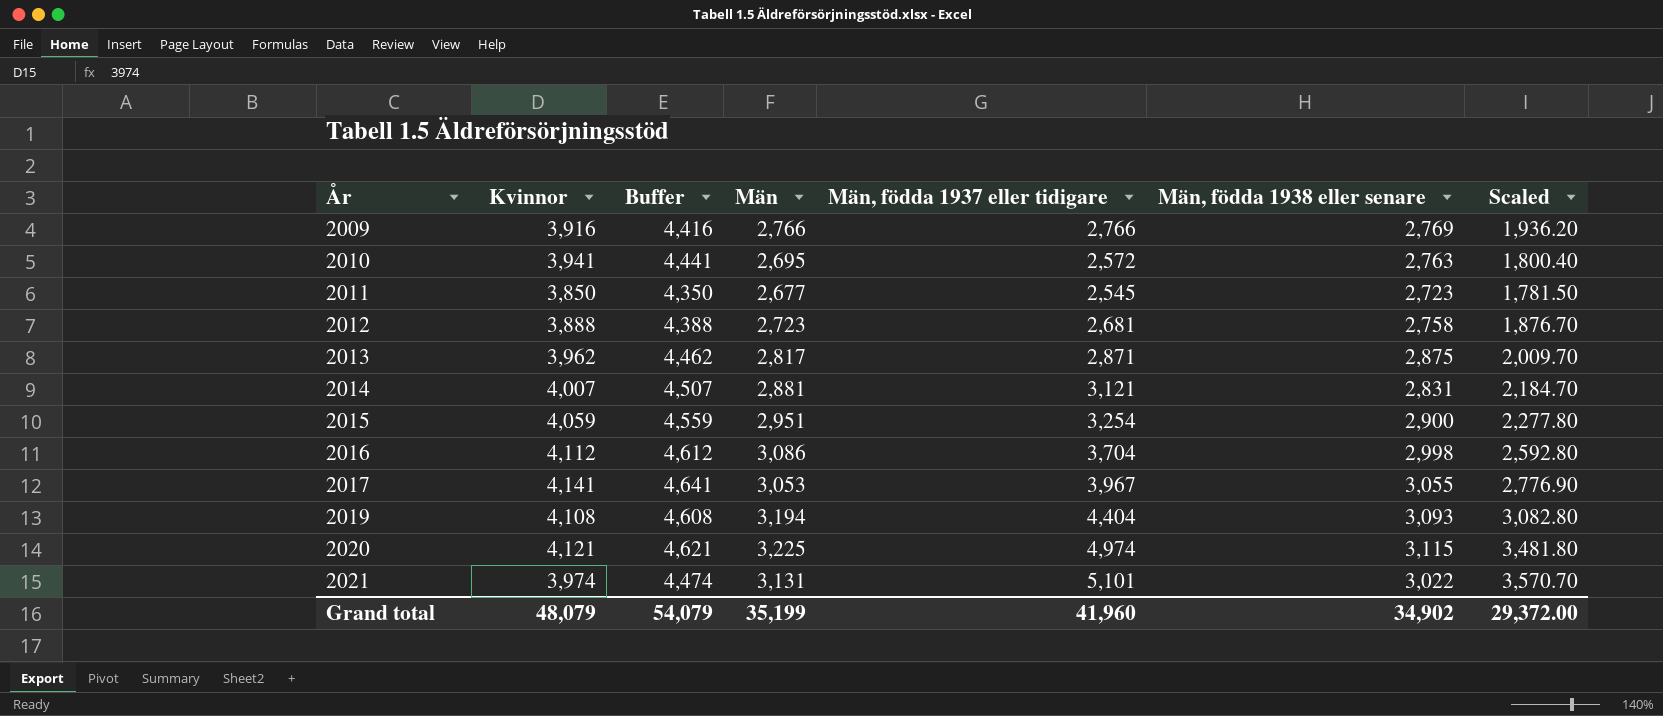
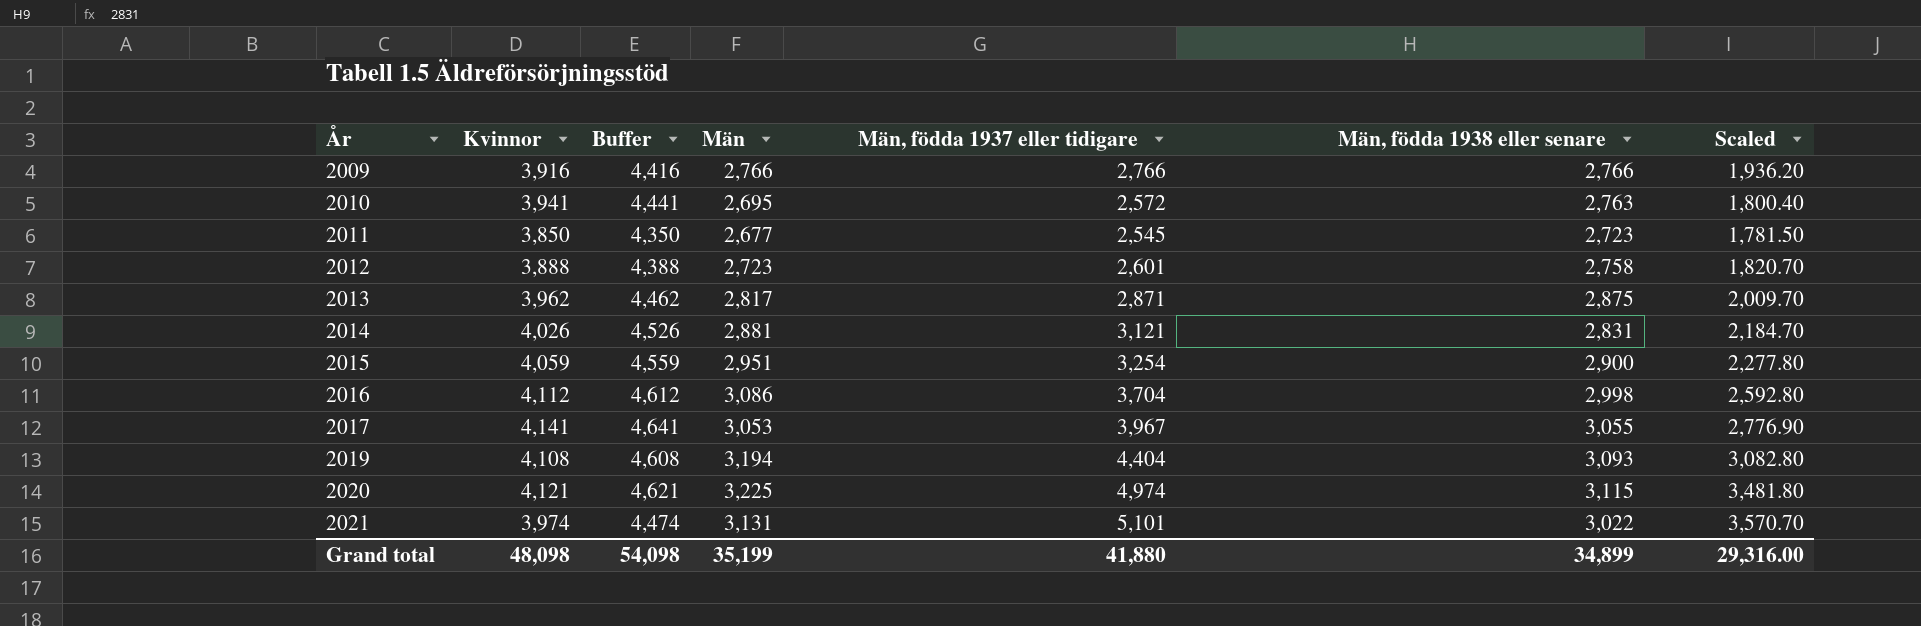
2009 | Män, födda 1938 eller senare: 2,769 -> 2,766
2012 | Män, födda 1937 eller tidigare: 2,681 -> 2,601
2012 | Scaled: 1,876.70 -> 1,820.70
2014 | Kvinnor: 4,007 -> 4,026
2014 | Buffer: 4,507 -> 4,526
Grand total | Kvinnor: 48,079 -> 48,098
Grand total | Buffer: 54,079 -> 54,098
Grand total | Män, födda 1937 eller tidigare: 41,960 -> 41,880
Grand total | Män, födda 1938 eller senare: 34,902 -> 34,899
Grand total | Scaled: 29,372.00 -> 29,316.00

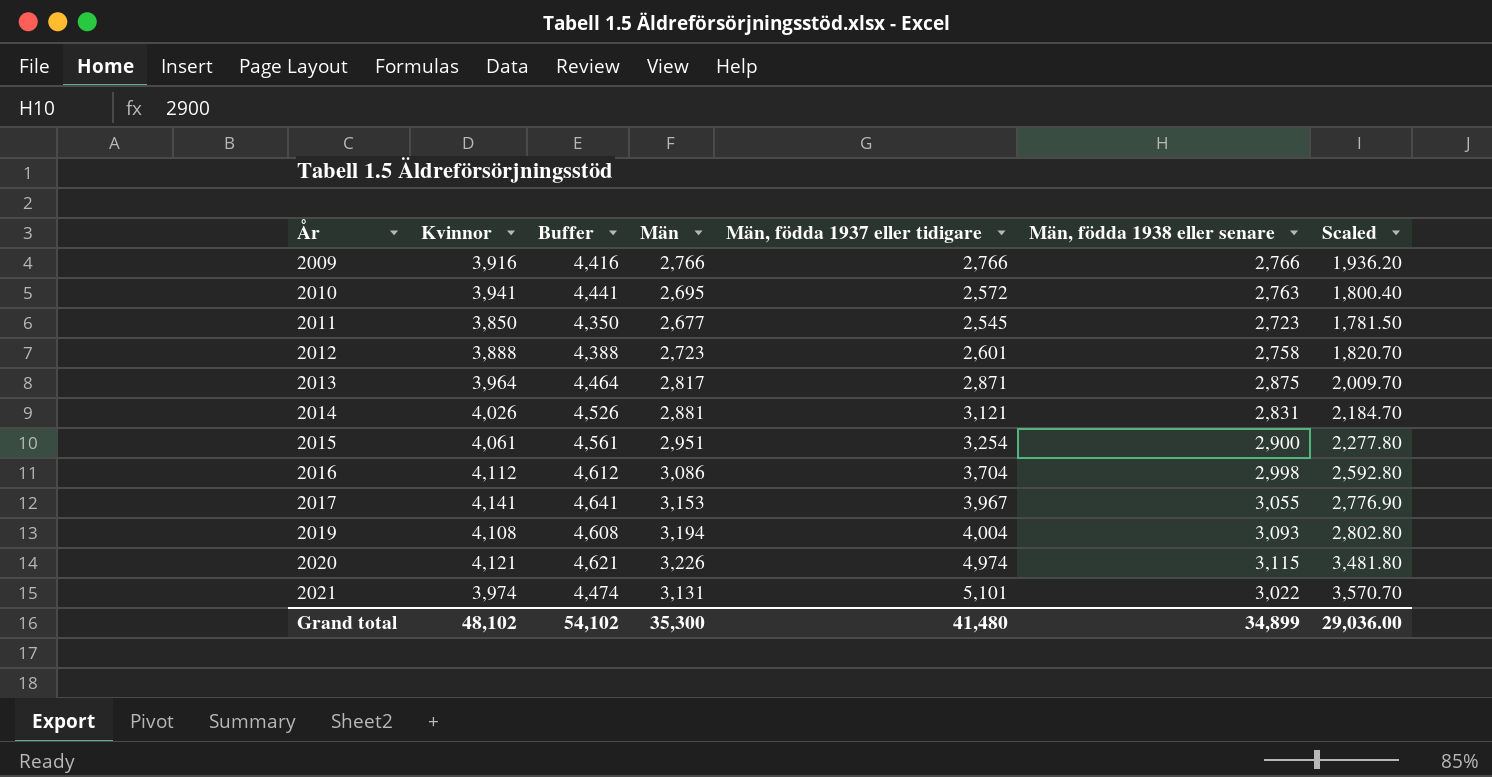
2013 | Kvinnor: 3,962 -> 3,964
2013 | Buffer: 4,462 -> 4,464
2015 | Kvinnor: 4,059 -> 4,061
2015 | Buffer: 4,559 -> 4,561
2017 | Män: 3,053 -> 3,153
2019 | Män, födda 1937 eller tidigare: 4,404 -> 4,004
2019 | Scaled: 3,082.80 -> 2,802.80
2020 | Män: 3,225 -> 3,226
Grand total | Kvinnor: 48,098 -> 48,102
Grand total | Buffer: 54,098 -> 54,102
Grand total | Män: 35,199 -> 35,300
Grand total | Män, födda 1937 eller tidigare: 41,880 -> 41,480
Grand total | Scaled: 29,316.00 -> 29,036.00

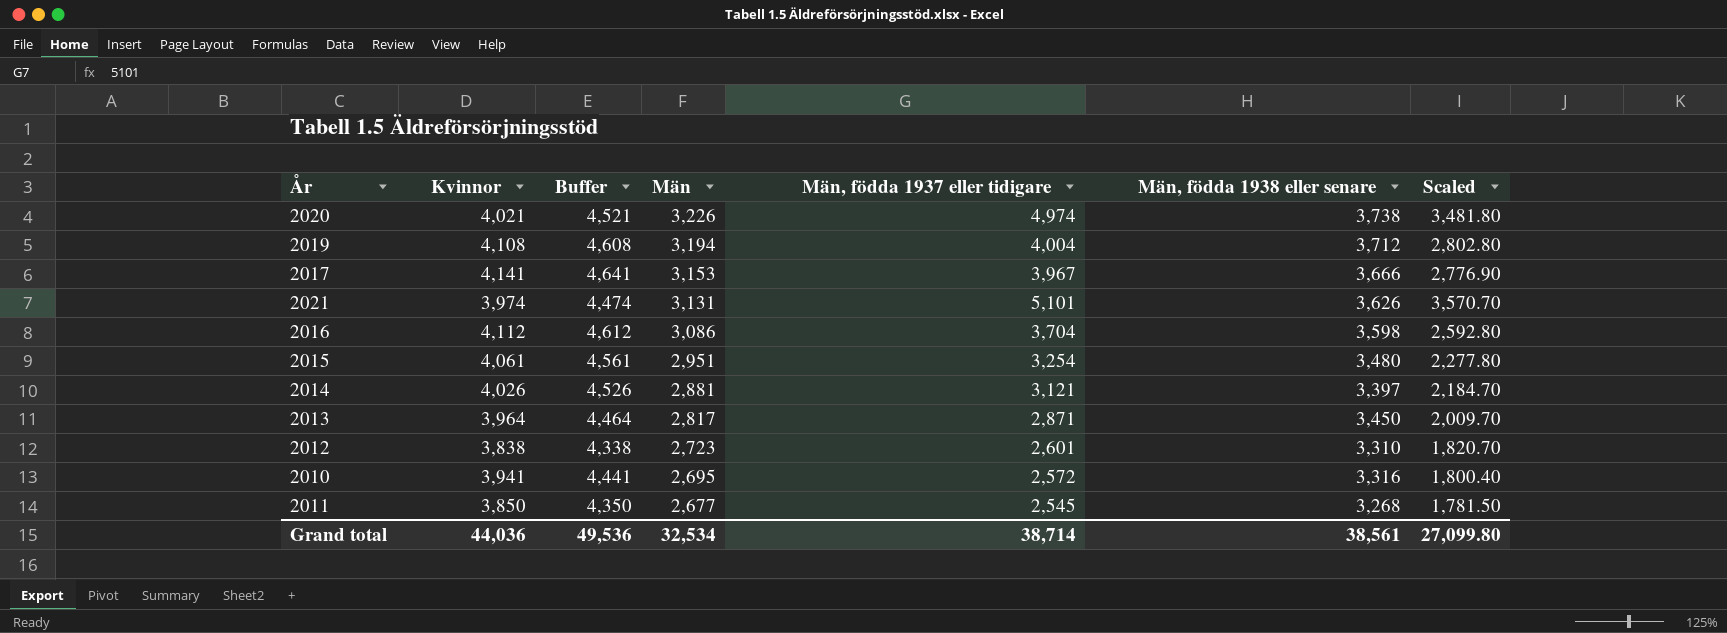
row order: År ascending -> Män descending
row 2009: 3,916 | 4,416 | 2,766 | 2,766 | 2,766 | 1,936.20 -> none
2020 | Kvinnor: 4,121 -> 4,021
2020 | Buffer: 4,621 -> 4,521
2020 | Män, födda 1938 eller senare: 3,115 -> 3,738
2019 | Män, födda 1938 eller senare: 3,093 -> 3,712
2017 | Män, födda 1938 eller senare: 3,055 -> 3,666
2021 | Män, födda 1938 eller senare: 3,022 -> 3,626
2016 | Män, födda 1938 eller senare: 2,998 -> 3,598
2015 | Män, födda 1938 eller senare: 2,900 -> 3,480
2014 | Män, födda 1938 eller senare: 2,831 -> 3,397
2013 | Män, födda 1938 eller senare: 2,875 -> 3,450
2012 | Kvinnor: 3,888 -> 3,838
2012 | Buffer: 4,388 -> 4,338
2012 | Män, födda 1938 eller senare: 2,758 -> 3,310
2010 | Män, födda 1938 eller senare: 2,763 -> 3,316
2011 | Män, födda 1938 eller senare: 2,723 -> 3,268
Grand total | Kvinnor: 48,102 -> 44,036
Grand total | Buffer: 54,102 -> 49,536
Grand total | Män: 35,300 -> 32,534
Grand total | Män, födda 1937 eller tidigare: 41,480 -> 38,714
Grand total | Män, födda 1938 eller senare: 34,899 -> 38,561
Grand total | Scaled: 29,036.00 -> 27,099.80

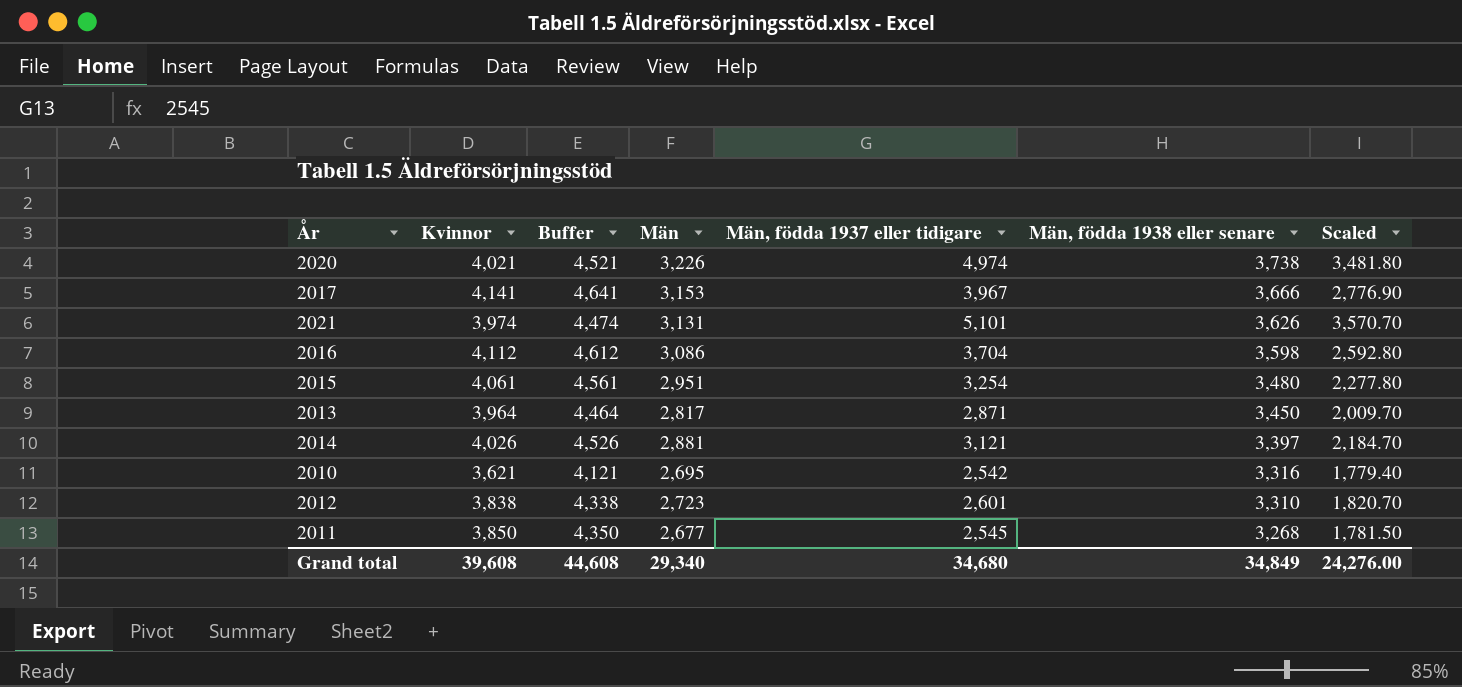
row order: Män descending -> Män, födda 1938 eller senare descending
row 2019: 4,108 | 4,608 | 3,194 | 4,004 | 3,712 | 2,802.80 -> none
2010 | Kvinnor: 3,941 -> 3,621
2010 | Buffer: 4,441 -> 4,121
2010 | Män, födda 1937 eller tidigare: 2,572 -> 2,542
2010 | Scaled: 1,800.40 -> 1,779.40
Grand total | Kvinnor: 44,036 -> 39,608
Grand total | Buffer: 49,536 -> 44,608
Grand total | Män: 32,534 -> 29,340
Grand total | Män, födda 1937 eller tidigare: 38,714 -> 34,680
Grand total | Män, födda 1938 eller senare: 38,561 -> 34,849
Grand total | Scaled: 27,099.80 -> 24,276.00

